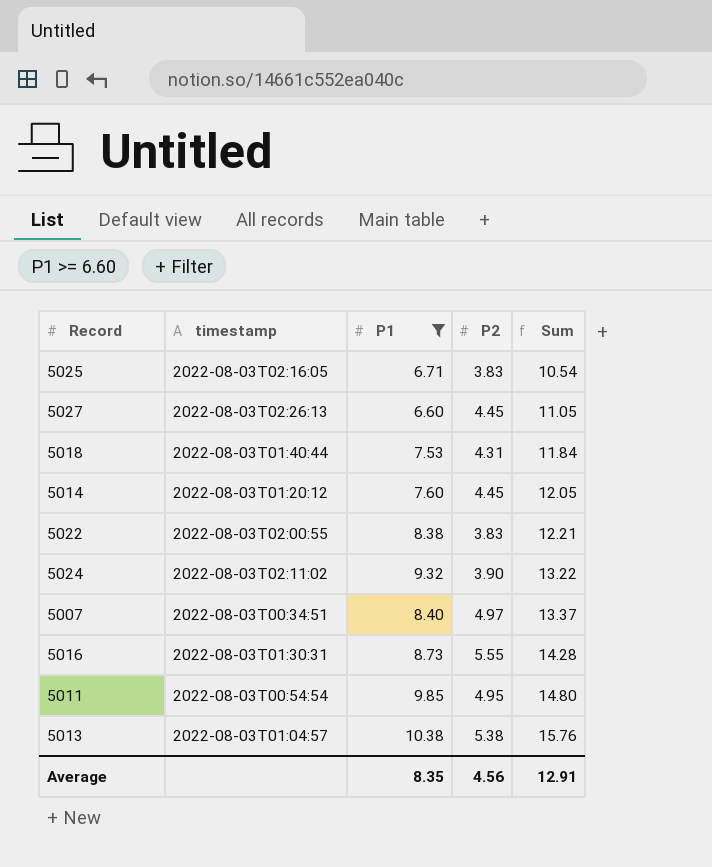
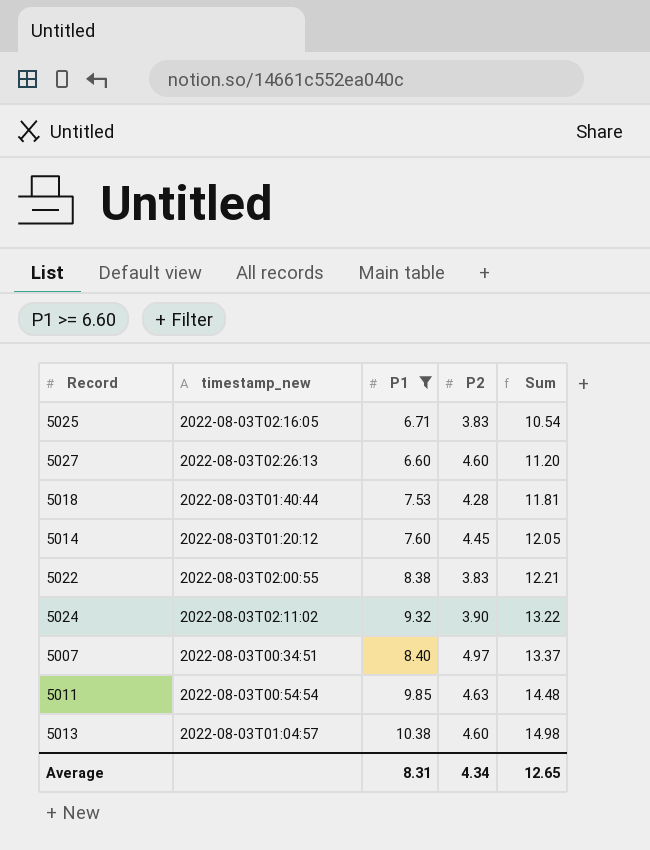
column name: timestamp -> timestamp_new
row 5016: 2022-08-03T01:30:31 | 8.73 | 5.55 | 14.28 -> none
5027 | P2: 4.45 -> 4.60
5027 | Sum: 11.05 -> 11.20
5018 | P2: 4.31 -> 4.28
5018 | Sum: 11.84 -> 11.81
5011 | P2: 4.95 -> 4.63
5011 | Sum: 14.80 -> 14.48
5013 | P2: 5.38 -> 4.60
5013 | Sum: 15.76 -> 14.98
Average | P1: 8.35 -> 8.31
Average | P2: 4.56 -> 4.34
Average | Sum: 12.91 -> 12.65

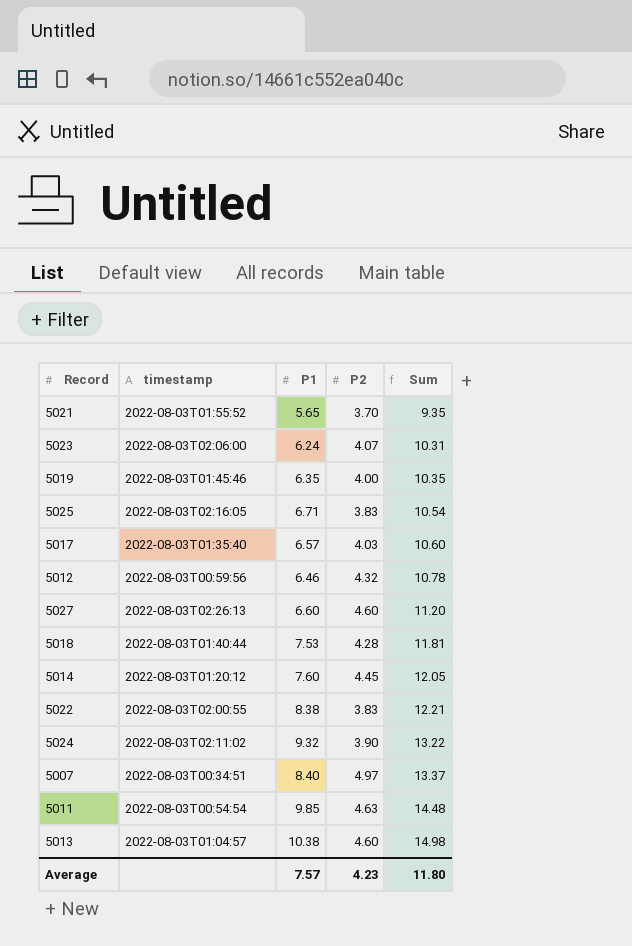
filter: P1 >= 6.60 -> none
column name: timestamp_new -> timestamp
Average | P1: 8.31 -> 7.57
Average | P2: 4.34 -> 4.23
Average | Sum: 12.65 -> 11.80

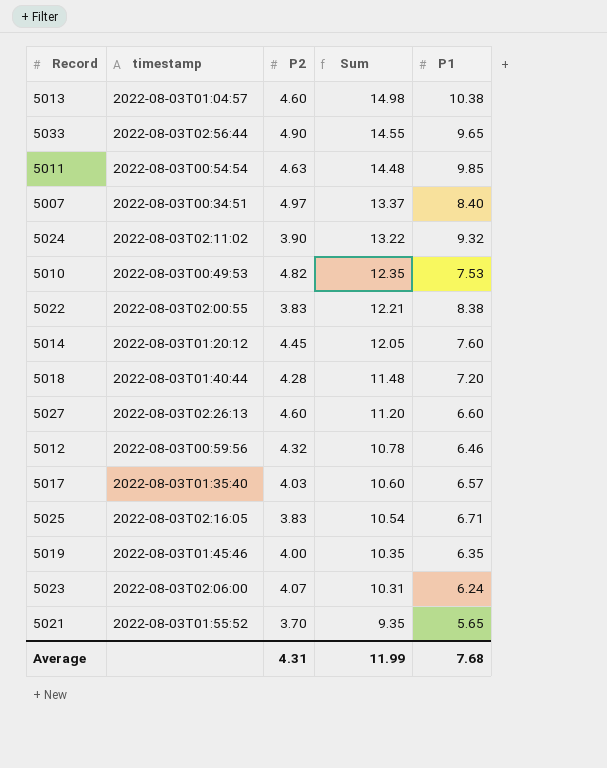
row order: Sum ascending -> Sum descending
column P1 | position: 3 -> 5
row 5033: none -> 2022-08-03T02:56:44 | 4.90 | 14.55 | 9.65
row 5010: none -> 2022-08-03T00:49:53 | 4.82 | 12.35 | 7.53
5018 | Sum: 11.81 -> 11.48
5018 | P1: 7.53 -> 7.20
Average | P2: 4.23 -> 4.31
Average | Sum: 11.80 -> 11.99
Average | P1: 7.57 -> 7.68

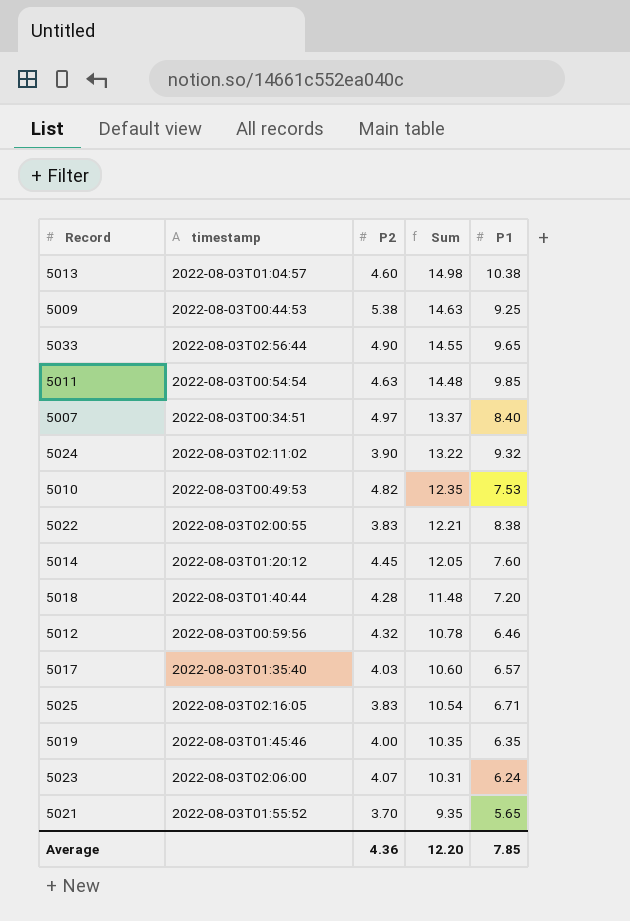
row 5027: 2022-08-03T02:26:13 | 4.60 | 11.20 | 6.60 -> none
row 5009: none -> 2022-08-03T00:44:53 | 5.38 | 14.63 | 9.25
Average | P2: 4.31 -> 4.36
Average | Sum: 11.99 -> 12.20
Average | P1: 7.68 -> 7.85

